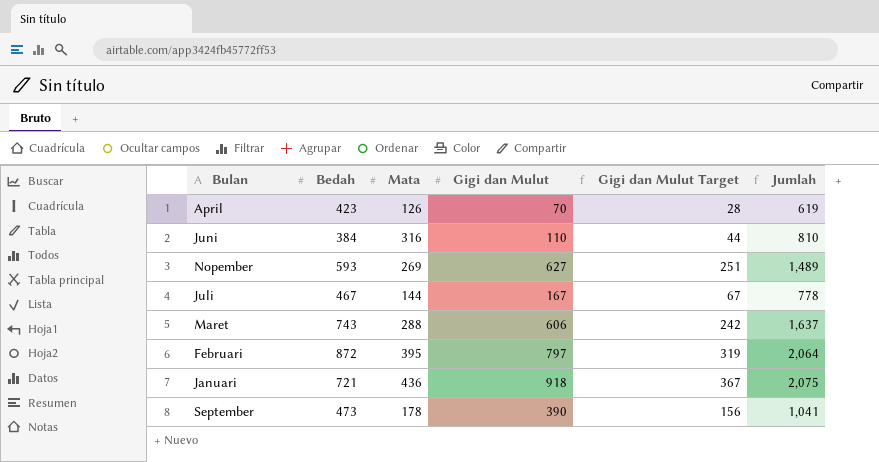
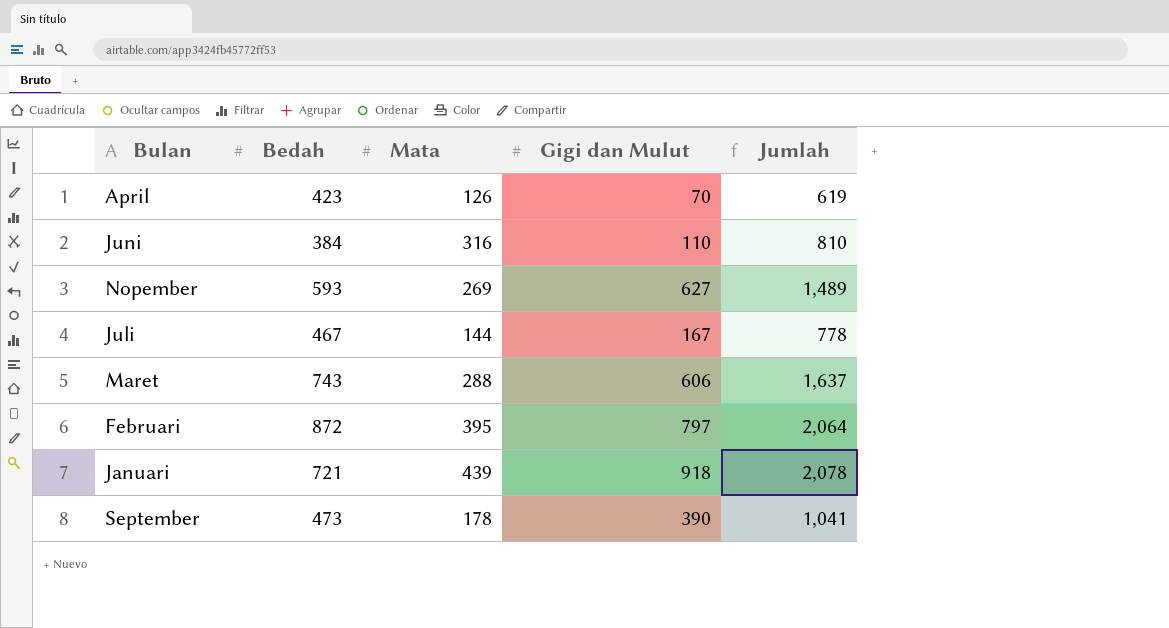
column Gigi dan Mulut Target | formula: [Gigi dan Mulut] * 0.4 -> none
Januari | Mata: 436 -> 439
Januari | Jumlah: 2,075 -> 2,078

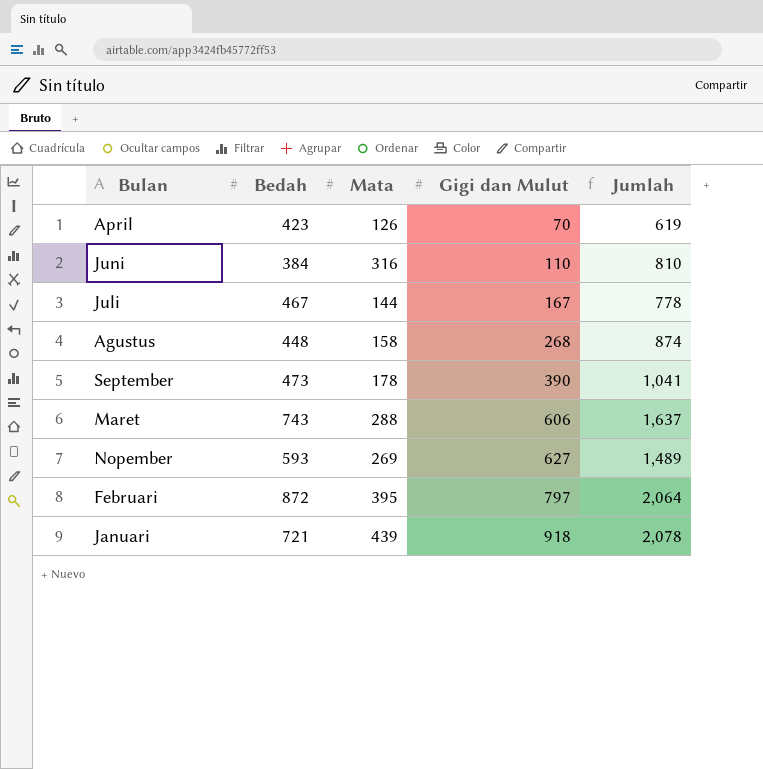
row order: none -> Gigi dan Mulut ascending
row Agustus: none -> 448 | 158 | 268 | 874

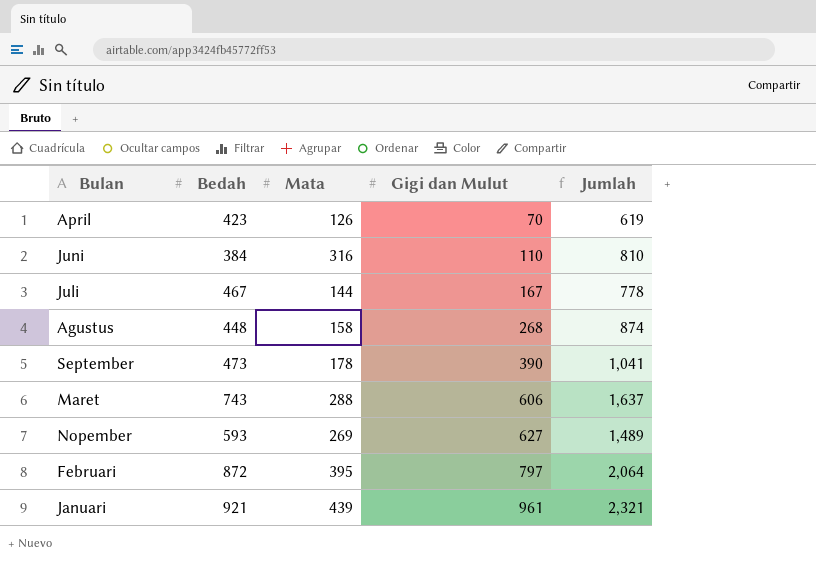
Januari | Bedah: 721 -> 921
Januari | Gigi dan Mulut: 918 -> 961
Januari | Jumlah: 2,078 -> 2,321

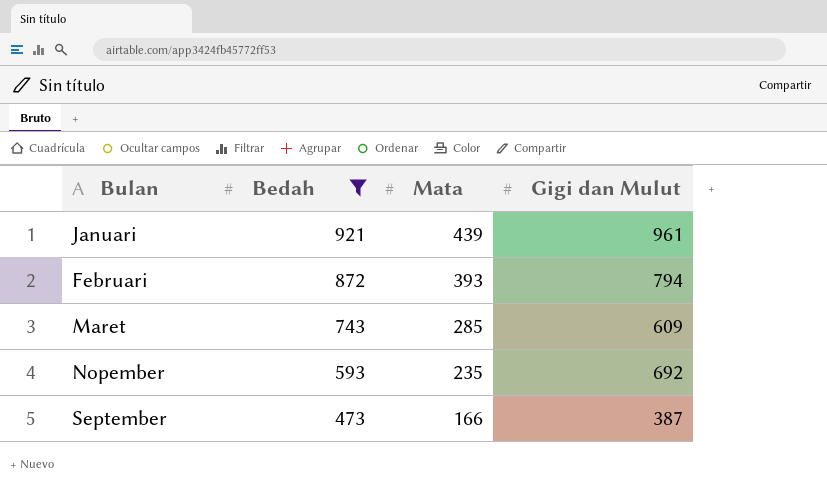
filter: none -> Bedah >= 473
row order: Gigi dan Mulut ascending -> Bedah descending
column Jumlah | formula: [Bedah] + [Mata] + [Gigi dan Mulut] -> none
Februari | Mata: 395 -> 393
Februari | Gigi dan Mulut: 797 -> 794
Maret | Mata: 288 -> 285
Maret | Gigi dan Mulut: 606 -> 609
Nopember | Mata: 269 -> 235
Nopember | Gigi dan Mulut: 627 -> 692
September | Mata: 178 -> 166
September | Gigi dan Mulut: 390 -> 387

